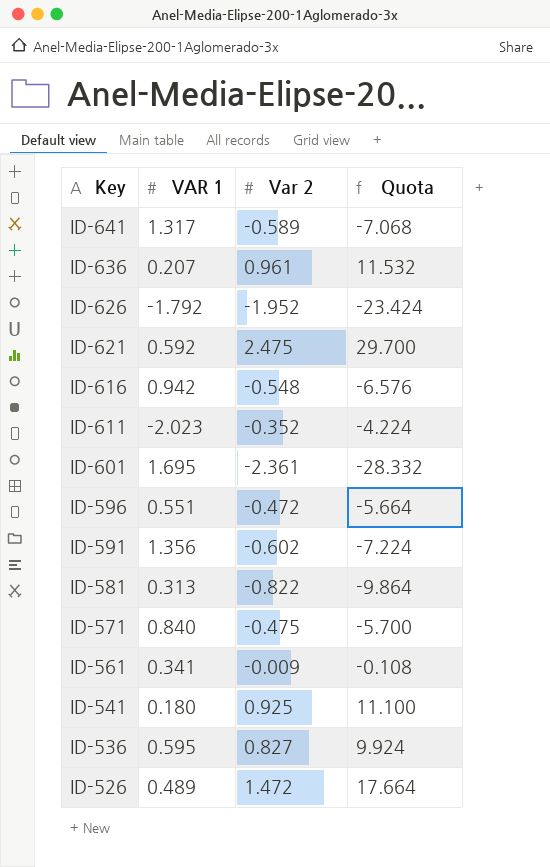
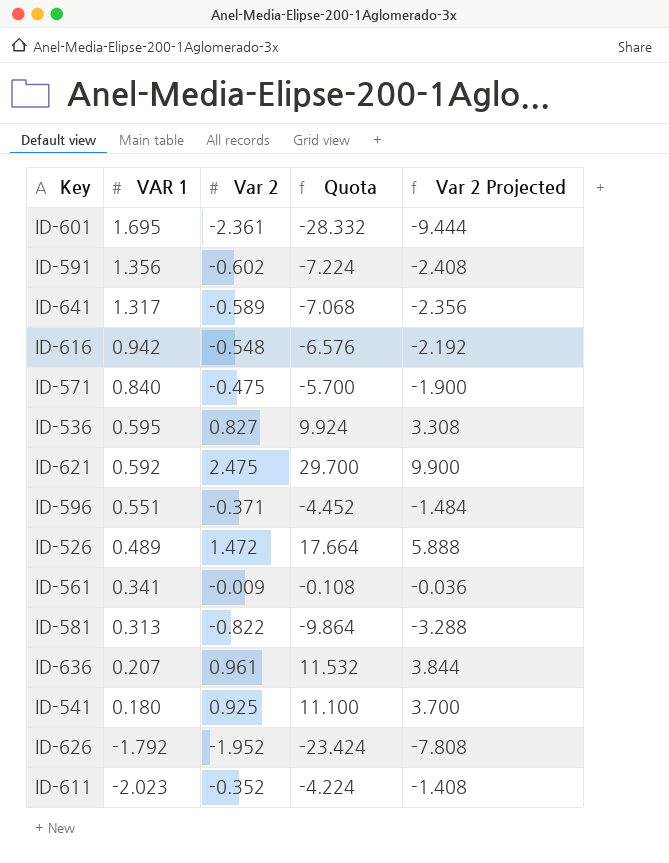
row order: Key descending -> VAR 1 descending
column Var 2 Projected | formula: none -> [Var 2] * 4
ID-596 | Var 2: -0.472 -> -0.371
ID-596 | Quota: -5.664 -> -4.452

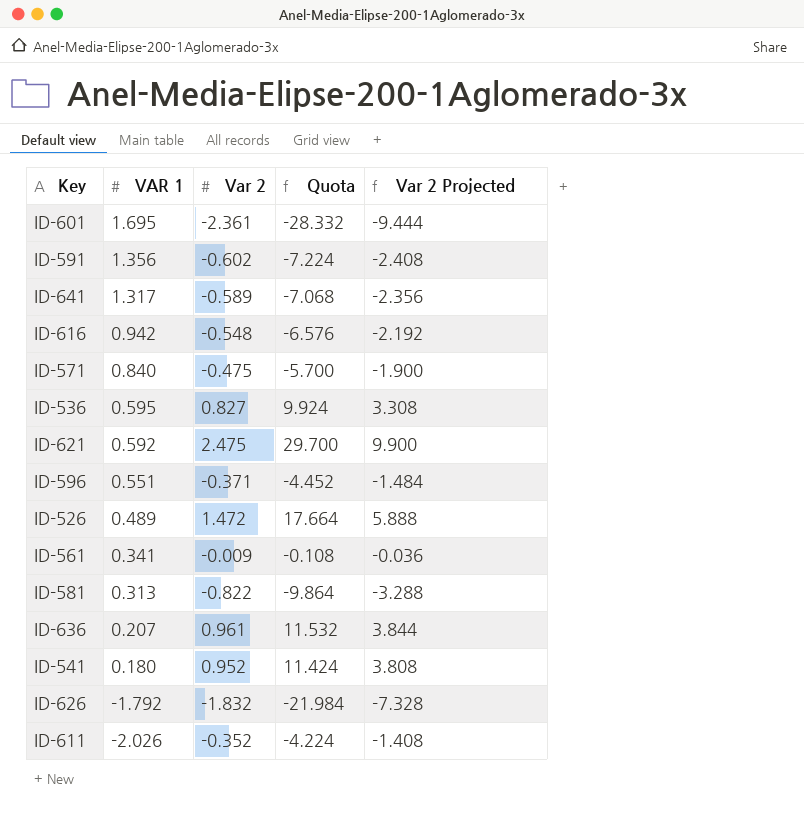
ID-541 | Var 2: 0.925 -> 0.952
ID-541 | Quota: 11.100 -> 11.424
ID-541 | Var 2 Projected: 3.700 -> 3.808
ID-626 | Var 2: -1.952 -> -1.832
ID-626 | Quota: -23.424 -> -21.984
ID-626 | Var 2 Projected: -7.808 -> -7.328
ID-611 | VAR 1: -2.023 -> -2.026

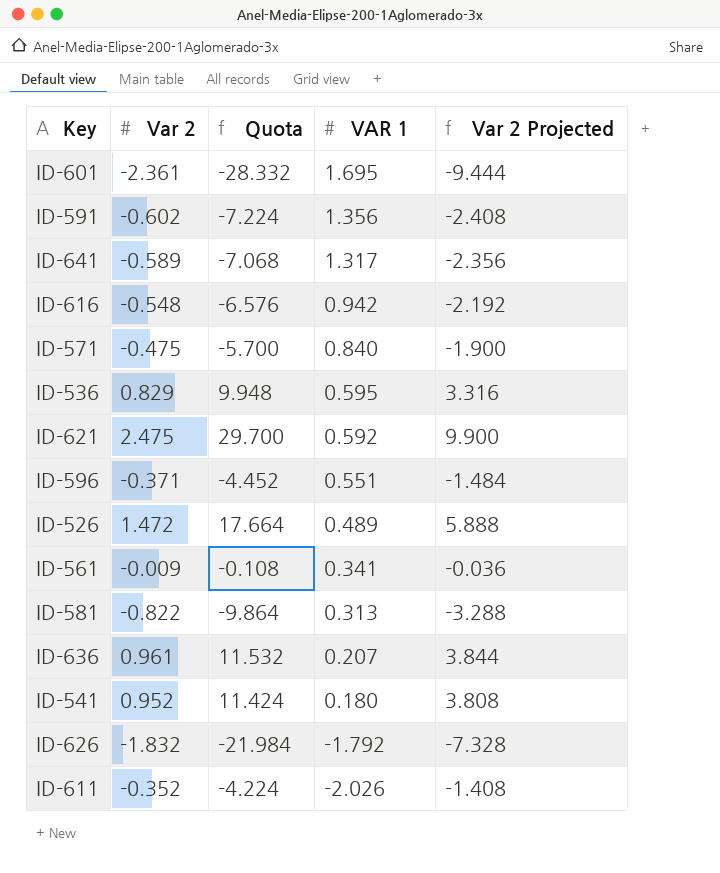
column VAR 1 | position: 2 -> 4
ID-536 | Var 2: 0.827 -> 0.829
ID-536 | Quota: 9.924 -> 9.948
ID-536 | Var 2 Projected: 3.308 -> 3.316

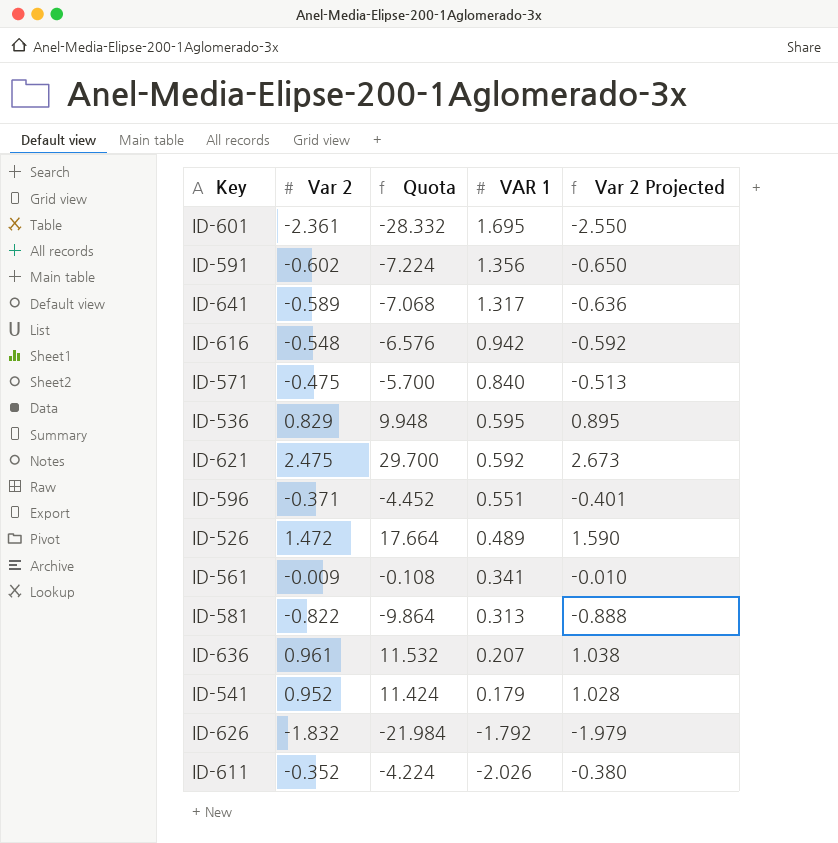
column Var 2 Projected | formula: [Var 2] * 4 -> [Var 2] * 1.08
ID-541 | VAR 1: 0.180 -> 0.179

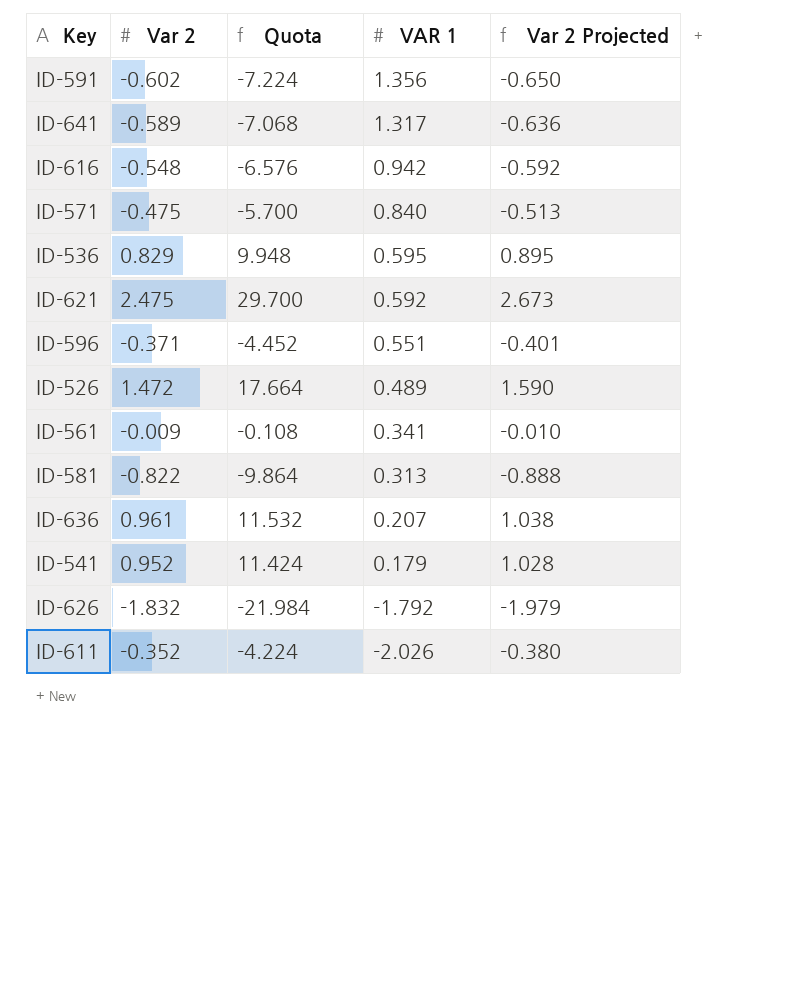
row ID-601: -2.361 | -28.332 | 1.695 | -2.550 -> none

